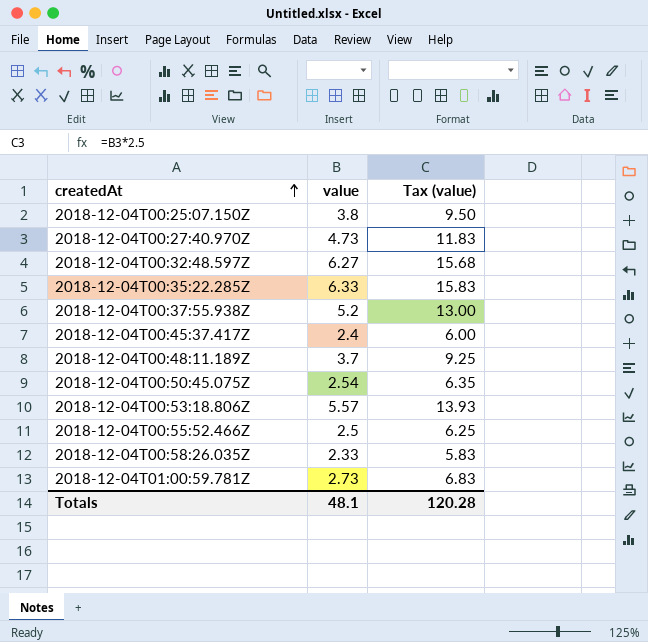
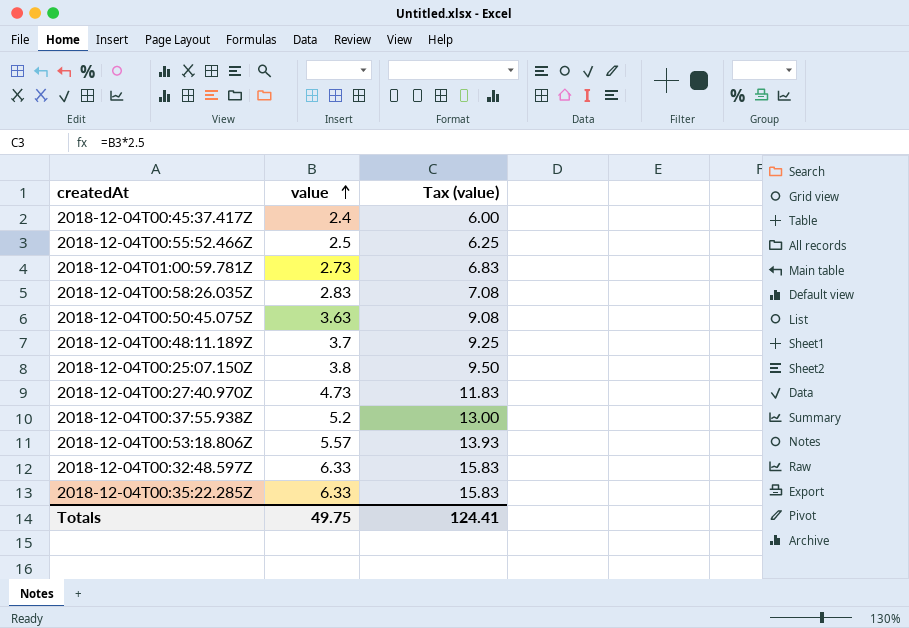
row order: createdAt ascending -> value ascending
2018-12-04T00:58:26.035Z | value: 2.33 -> 2.83
2018-12-04T00:58:26.035Z | Tax (value): 5.83 -> 7.08
2018-12-04T00:50:45.075Z | value: 2.54 -> 3.63
2018-12-04T00:50:45.075Z | Tax (value): 6.35 -> 9.08
2018-12-04T00:32:48.597Z | value: 6.27 -> 6.33
2018-12-04T00:32:48.597Z | Tax (value): 15.68 -> 15.83
Totals | value: 48.1 -> 49.75
Totals | Tax (value): 120.28 -> 124.41

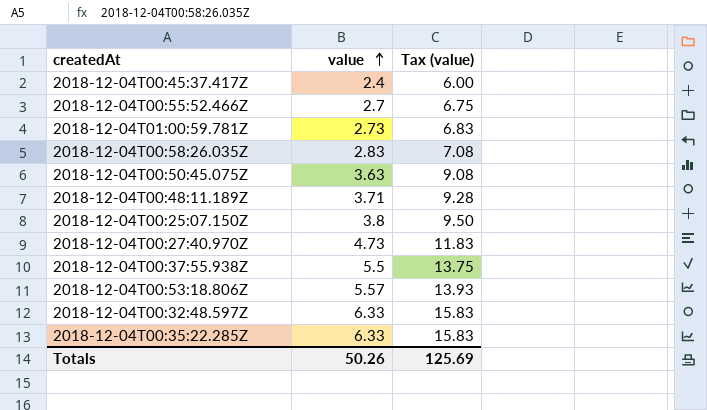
2018-12-04T00:55:52.466Z | value: 2.5 -> 2.7
2018-12-04T00:55:52.466Z | Tax (value): 6.25 -> 6.75
2018-12-04T00:48:11.189Z | value: 3.7 -> 3.71
2018-12-04T00:48:11.189Z | Tax (value): 9.25 -> 9.28
2018-12-04T00:37:55.938Z | value: 5.2 -> 5.5
2018-12-04T00:37:55.938Z | Tax (value): 13.00 -> 13.75
Totals | value: 49.75 -> 50.26
Totals | Tax (value): 124.41 -> 125.69

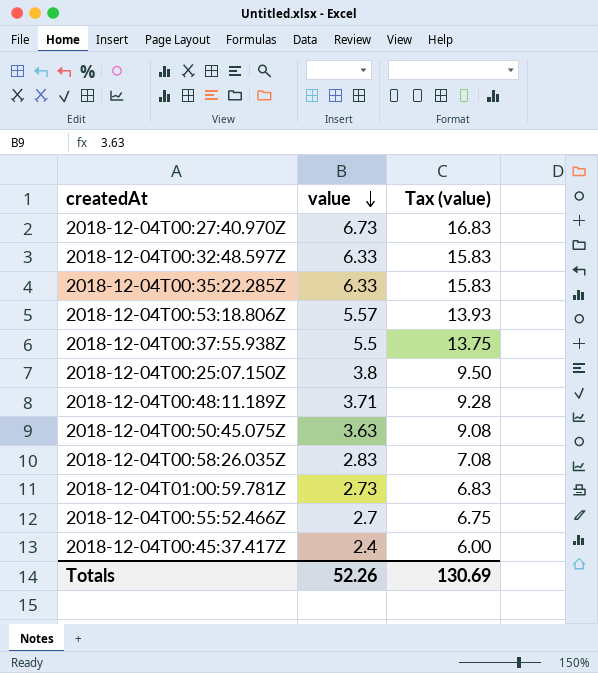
row order: value ascending -> value descending
2018-12-04T00:27:40.970Z | value: 4.73 -> 6.73
2018-12-04T00:27:40.970Z | Tax (value): 11.83 -> 16.83
Totals | value: 50.26 -> 52.26
Totals | Tax (value): 125.69 -> 130.69

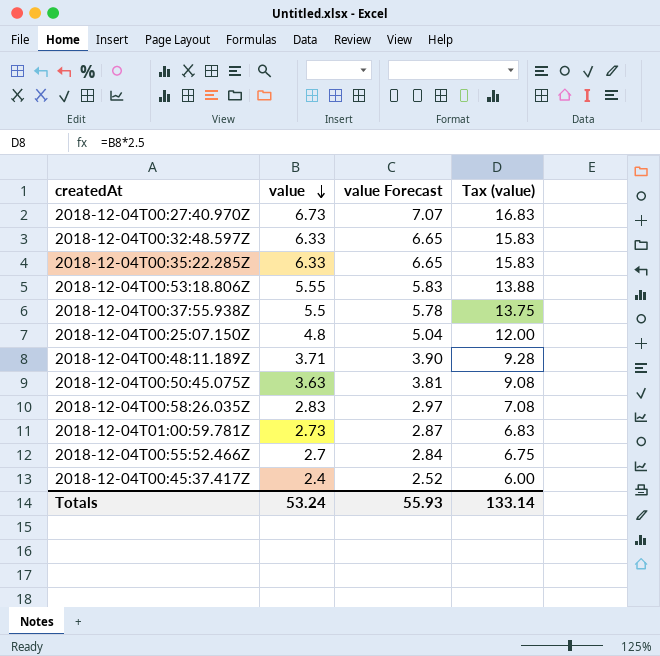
column value Forecast | formula: none -> [value] * 1.05
2018-12-04T00:53:18.806Z | value: 5.57 -> 5.55
2018-12-04T00:53:18.806Z | Tax (value): 13.93 -> 13.88
2018-12-04T00:25:07.150Z | value: 3.8 -> 4.8
2018-12-04T00:25:07.150Z | Tax (value): 9.50 -> 12.00
Totals | value: 52.26 -> 53.24
Totals | Tax (value): 130.69 -> 133.14

